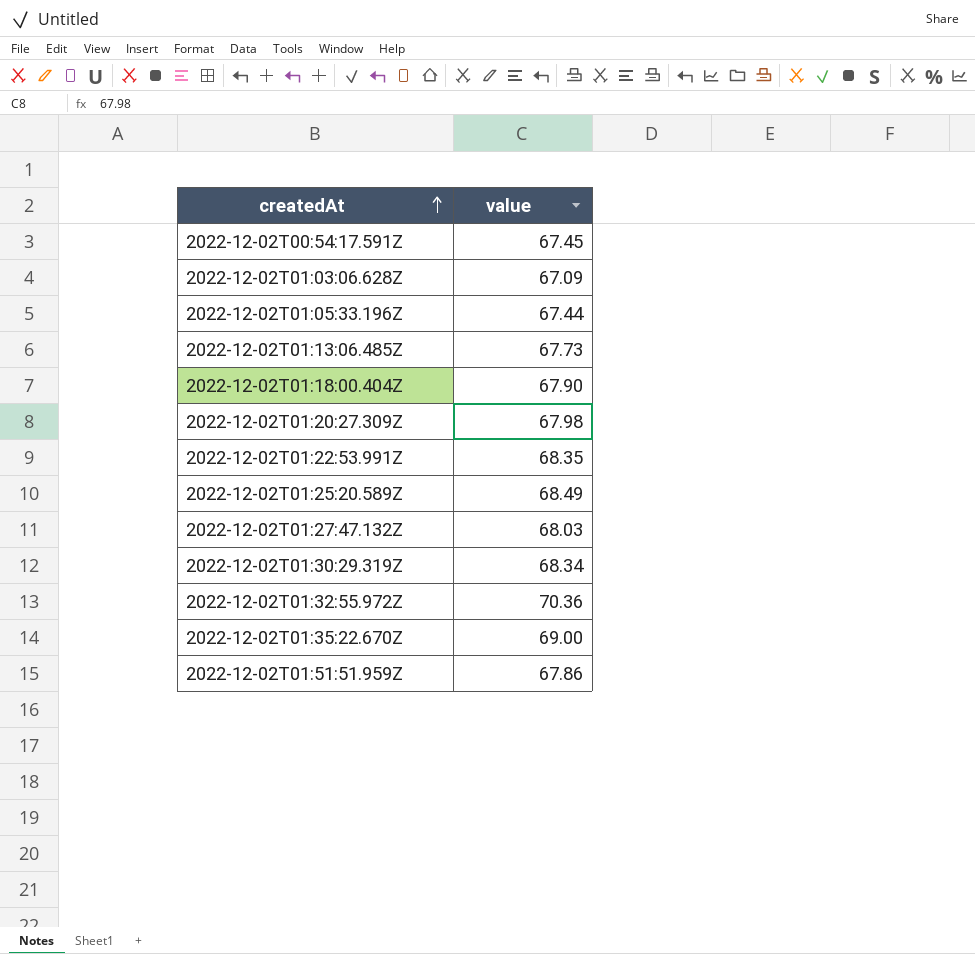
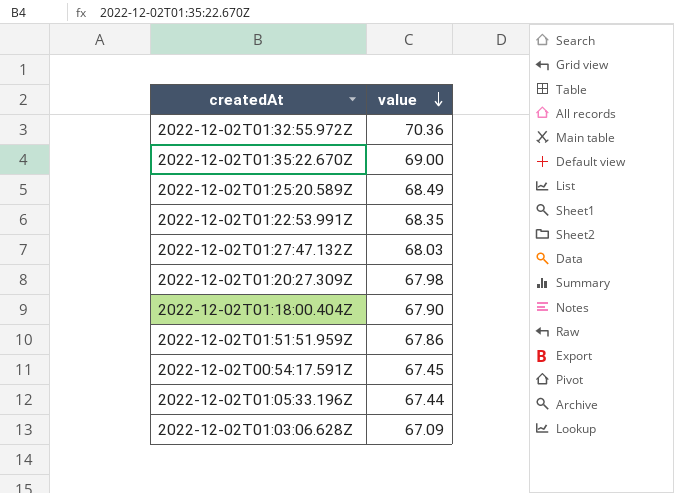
row order: createdAt ascending -> value descending
row 2022-12-02T01:13:06.485Z: 67.73 -> none
row 2022-12-02T01:30:29.319Z: 68.34 -> none

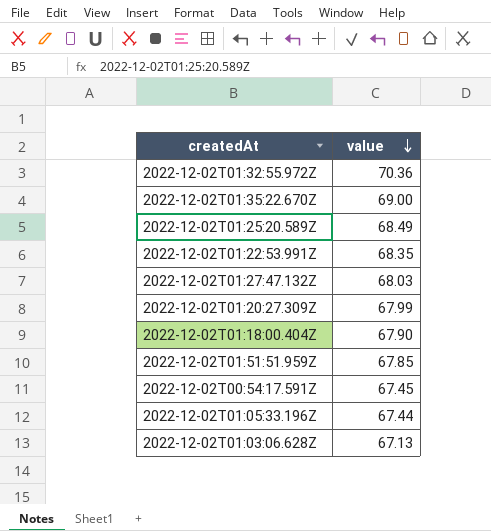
2022-12-02T01:20:27.309Z | value: 67.98 -> 67.99
2022-12-02T01:51:51.959Z | value: 67.86 -> 67.85
2022-12-02T01:03:06.628Z | value: 67.09 -> 67.13

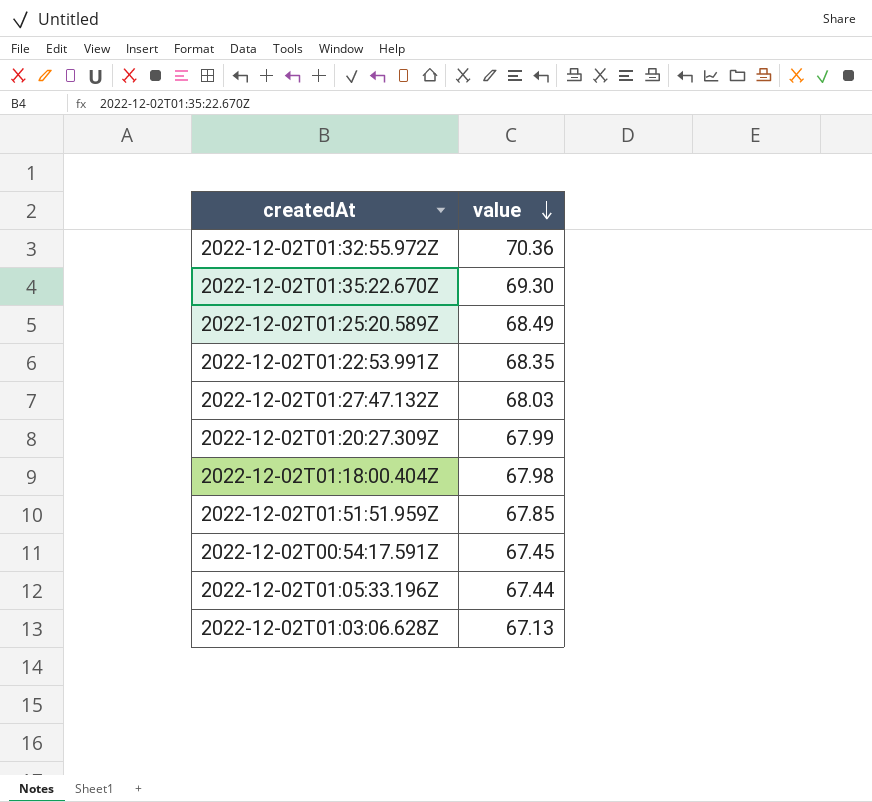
2022-12-02T01:35:22.670Z | value: 69.00 -> 69.30
2022-12-02T01:18:00.404Z | value: 67.90 -> 67.98

